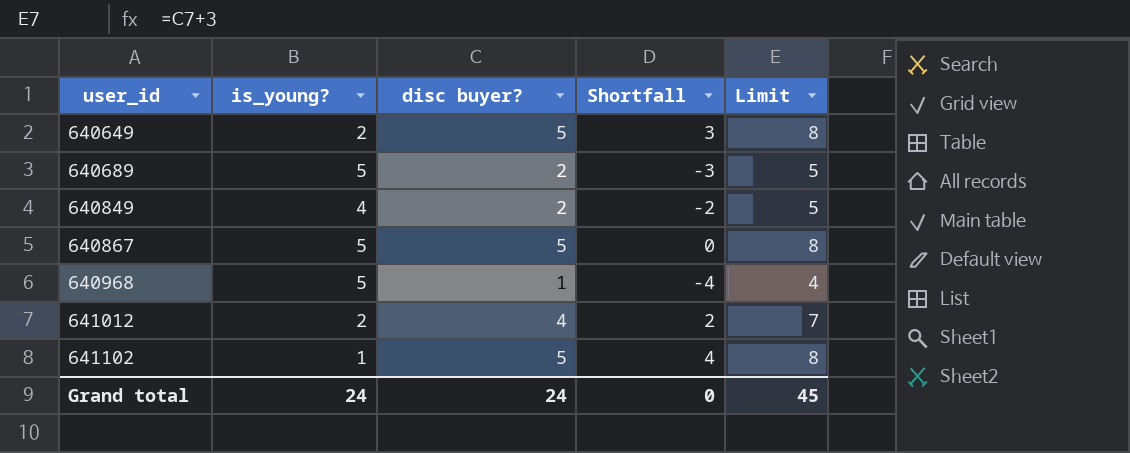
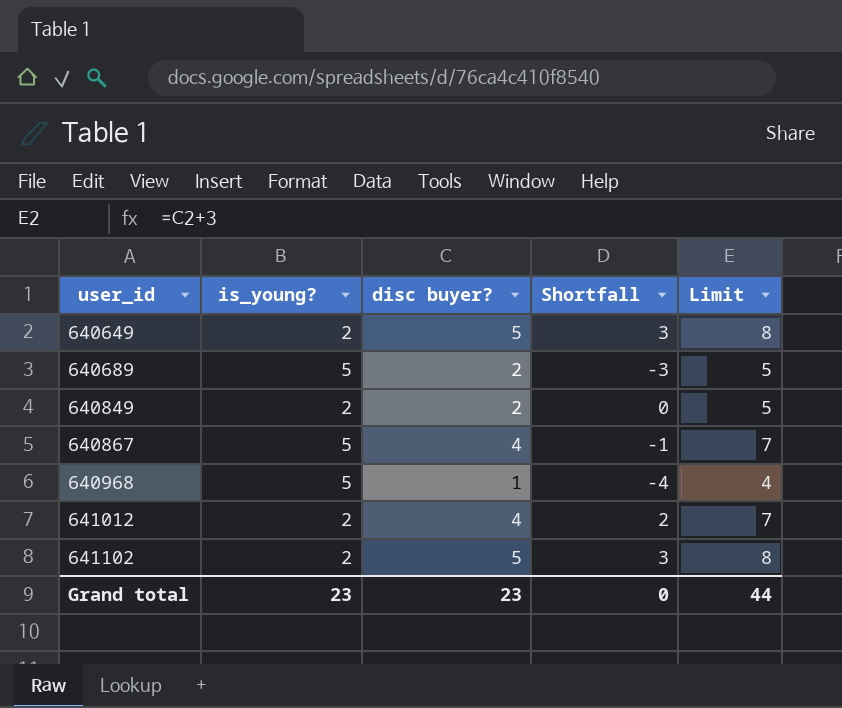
640849 | is_young?: 4 -> 2
640849 | Shortfall: -2 -> 0
640867 | disc buyer?: 5 -> 4
640867 | Shortfall: 0 -> -1
640867 | Limit: 8 -> 7
641102 | is_young?: 1 -> 2
641102 | Shortfall: 4 -> 3
Grand total | is_young?: 24 -> 23
Grand total | disc buyer?: 24 -> 23
Grand total | Limit: 45 -> 44

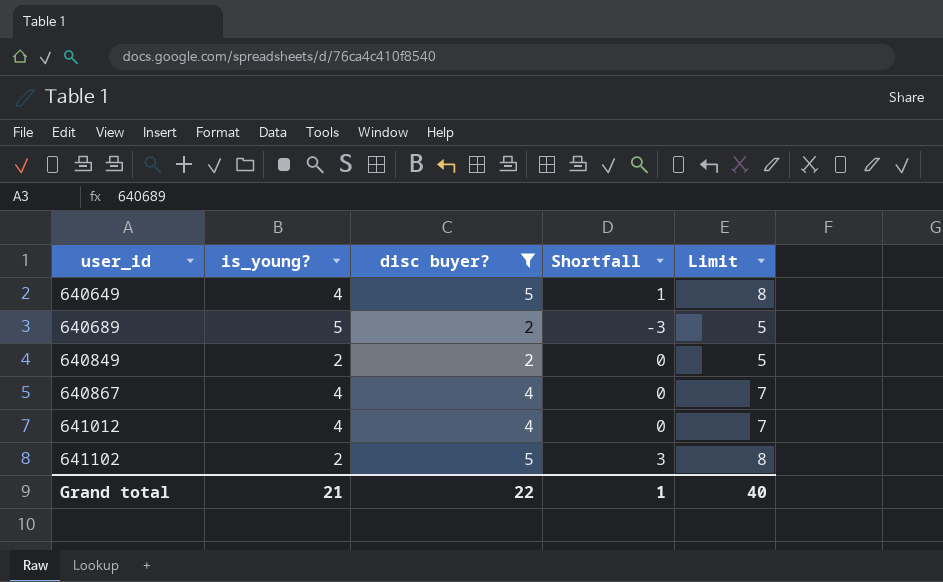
filter: none -> disc buyer? != 1
640649 | is_young?: 2 -> 4
640649 | Shortfall: 3 -> 1
640867 | is_young?: 5 -> 4
640867 | Shortfall: -1 -> 0
641012 | is_young?: 2 -> 4
641012 | Shortfall: 2 -> 0
Grand total | is_young?: 23 -> 21
Grand total | disc buyer?: 23 -> 22
Grand total | Shortfall: 0 -> 1
Grand total | Limit: 44 -> 40

